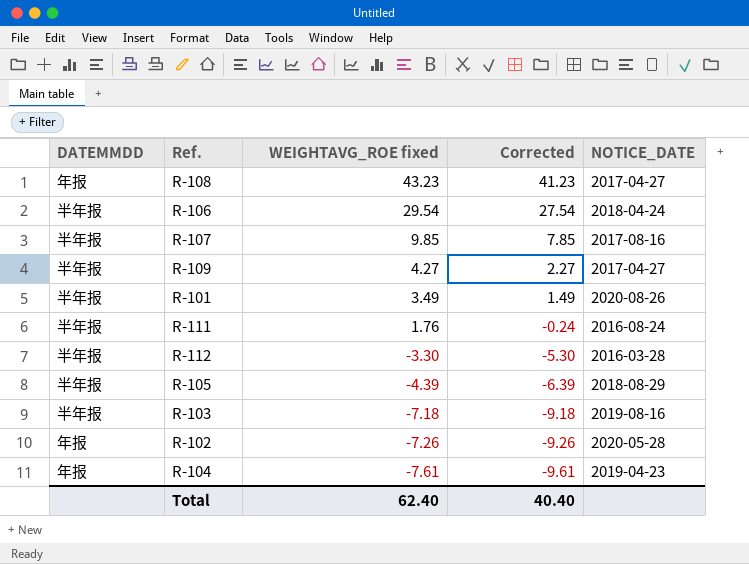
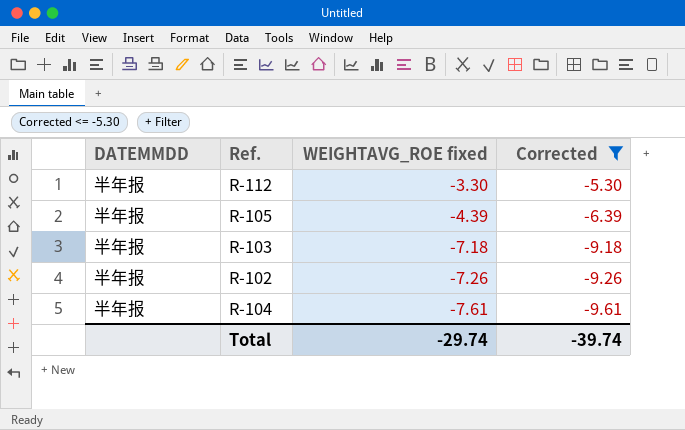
filter: none -> Corrected <= -5.30
column NOTICE_DATE | position: 5 -> none
R-102 | DATEMMDD: 年报 -> 半年报
R-104 | DATEMMDD: 年报 -> 半年报
Total | WEIGHTAVG_ROE fixed: 62.40 -> -29.74
Total | Corrected: 40.40 -> -39.74

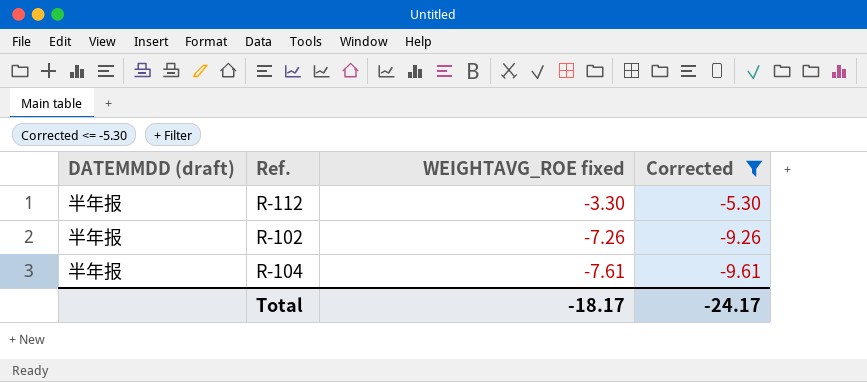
column name: DATEMMDD -> DATEMMDD (draft)
row R-105: 半年报 | -4.39 | -6.39 -> none
row R-103: 半年报 | -7.18 | -9.18 -> none
Total | WEIGHTAVG_ROE fixed: -29.74 -> -18.17
Total | Corrected: -39.74 -> -24.17

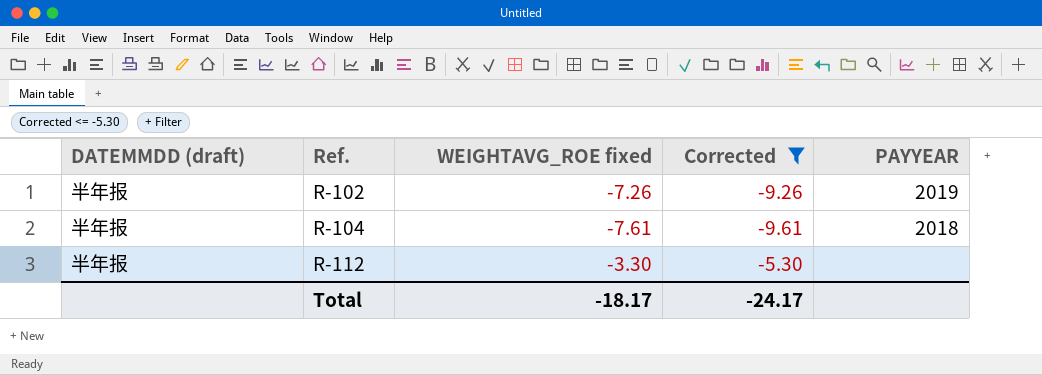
row order: WEIGHTAVG_ROE fixed descending -> Ref. ascending
column PAYYEAR | position: none -> 5

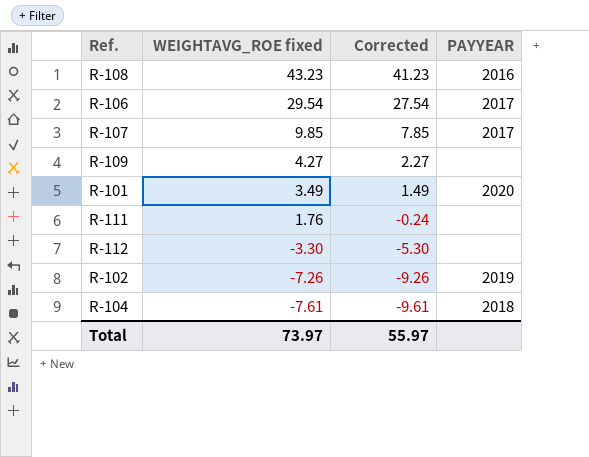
filter: Corrected <= -5.30 -> none
row order: Ref. ascending -> WEIGHTAVG_ROE fixed descending
column DATEMMDD (draft) | position: 1 -> none
Total | WEIGHTAVG_ROE fixed: -18.17 -> 73.97
Total | Corrected: -24.17 -> 55.97

